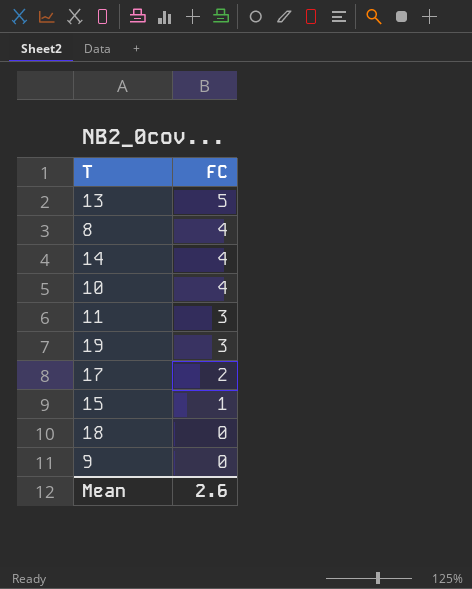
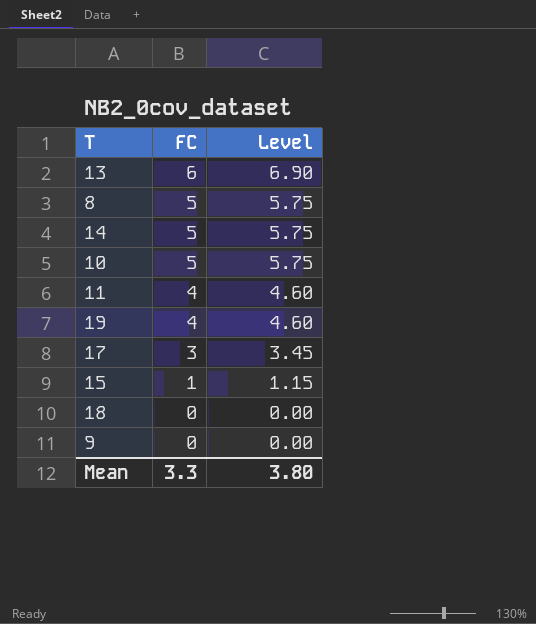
column Level | formula: none -> [FC] * 1.15
13 | FC: 5 -> 6
8 | FC: 4 -> 5
14 | FC: 4 -> 5
10 | FC: 4 -> 5
11 | FC: 3 -> 4
19 | FC: 3 -> 4
17 | FC: 2 -> 3
Mean | FC: 2.6 -> 3.3

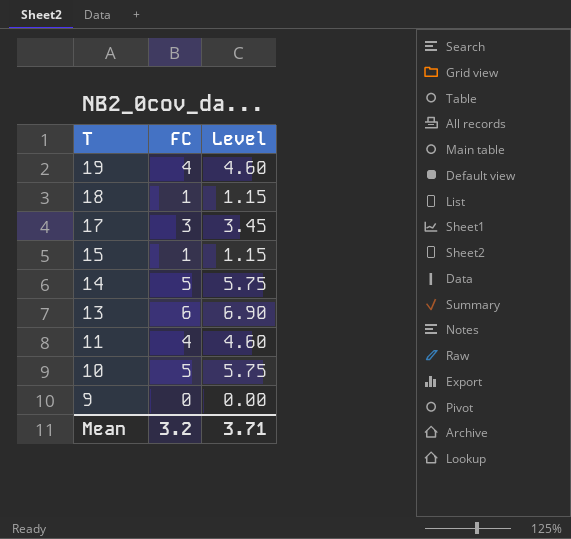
row order: FC descending -> T descending
row 8: 5 | 5.75 -> none
18 | FC: 0 -> 1
18 | Level: 0.00 -> 1.15
Mean | FC: 3.3 -> 3.2
Mean | Level: 3.80 -> 3.71

